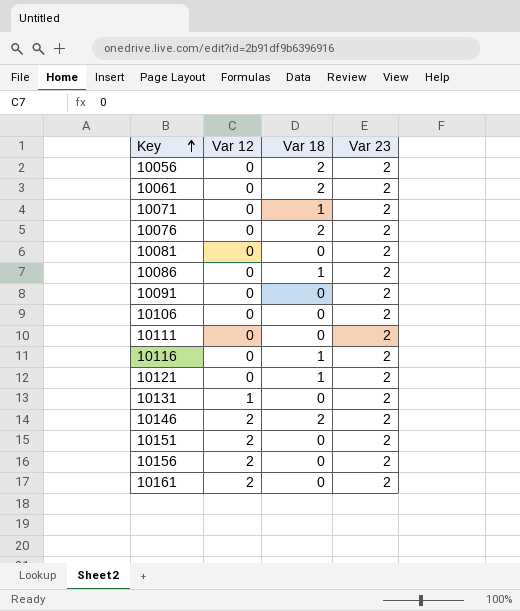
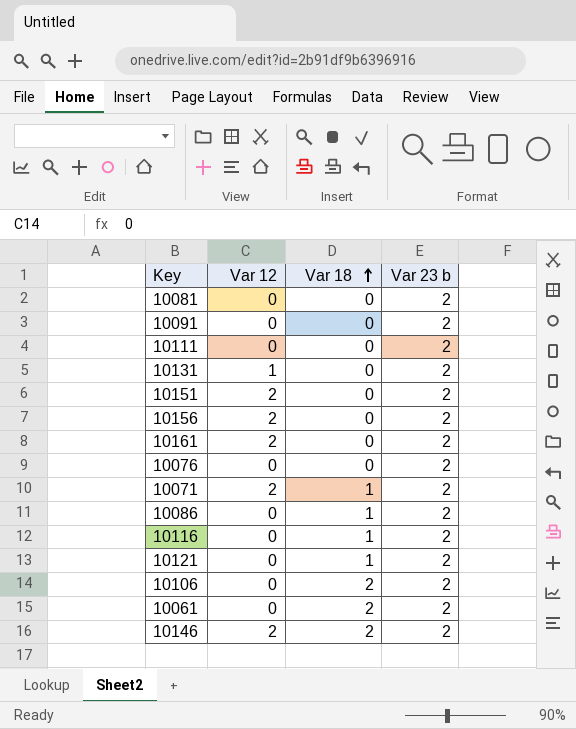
row order: Key ascending -> Var 18 ascending
column name: Var 23 -> Var 23 b
row 10056: 0 | 2 | 2 -> none
10076 | Var 18: 2 -> 0
10071 | Var 12: 0 -> 2
10106 | Var 18: 0 -> 2

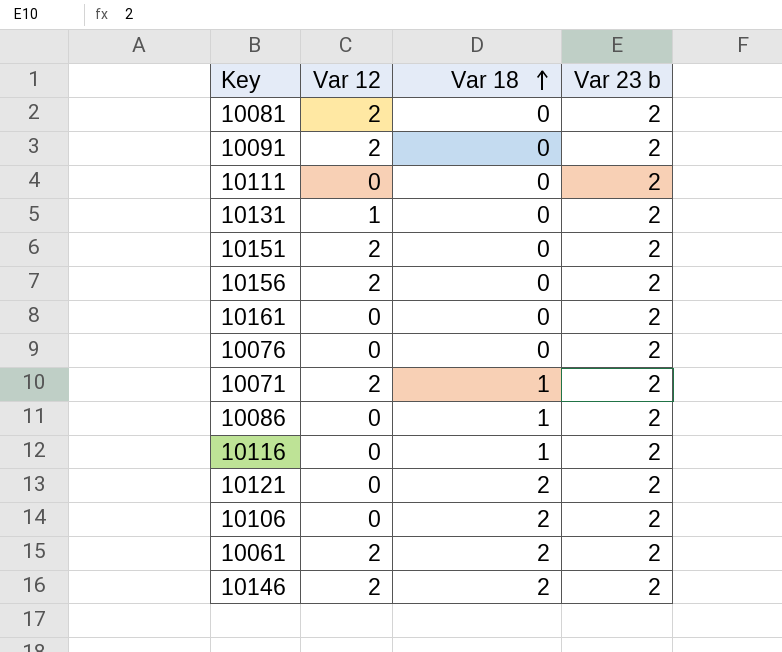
10081 | Var 12: 0 -> 2
10091 | Var 12: 0 -> 2
10161 | Var 12: 2 -> 0
10121 | Var 18: 1 -> 2
10061 | Var 12: 0 -> 2

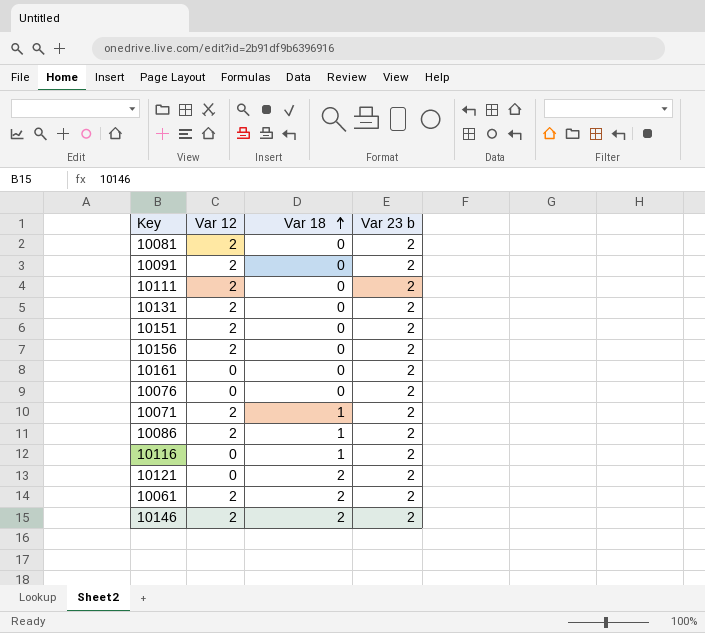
row 10106: 0 | 2 | 2 -> none
10111 | Var 12: 0 -> 2
10131 | Var 12: 1 -> 2
10086 | Var 12: 0 -> 2

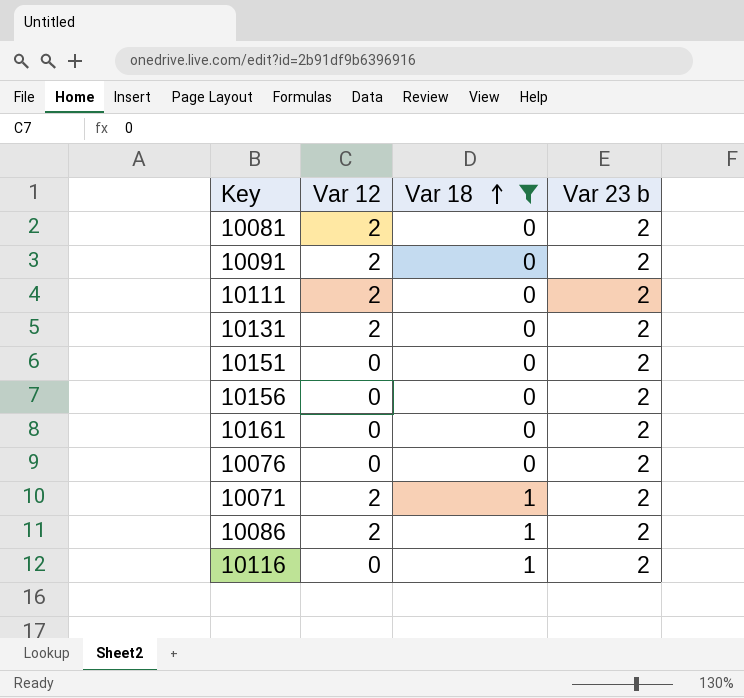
filter: none -> Var 18 != 2
10151 | Var 12: 2 -> 0
10156 | Var 12: 2 -> 0

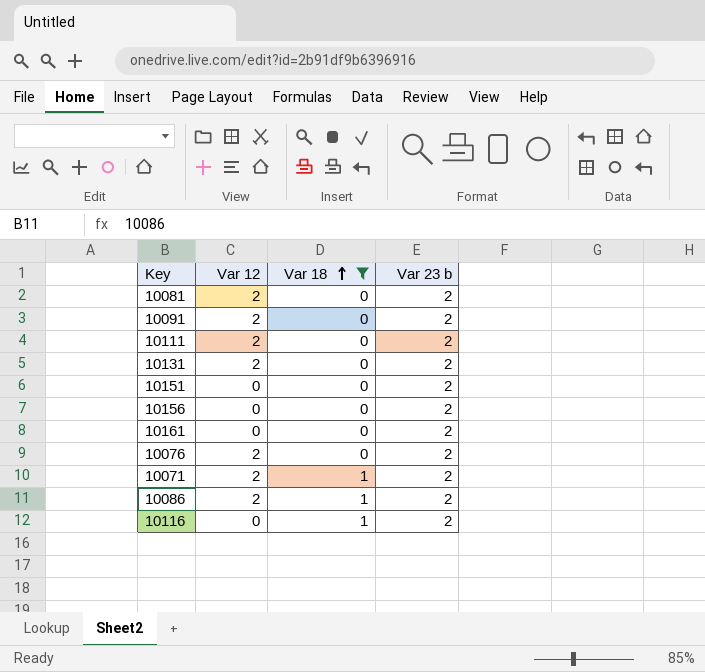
10076 | Var 12: 0 -> 2

